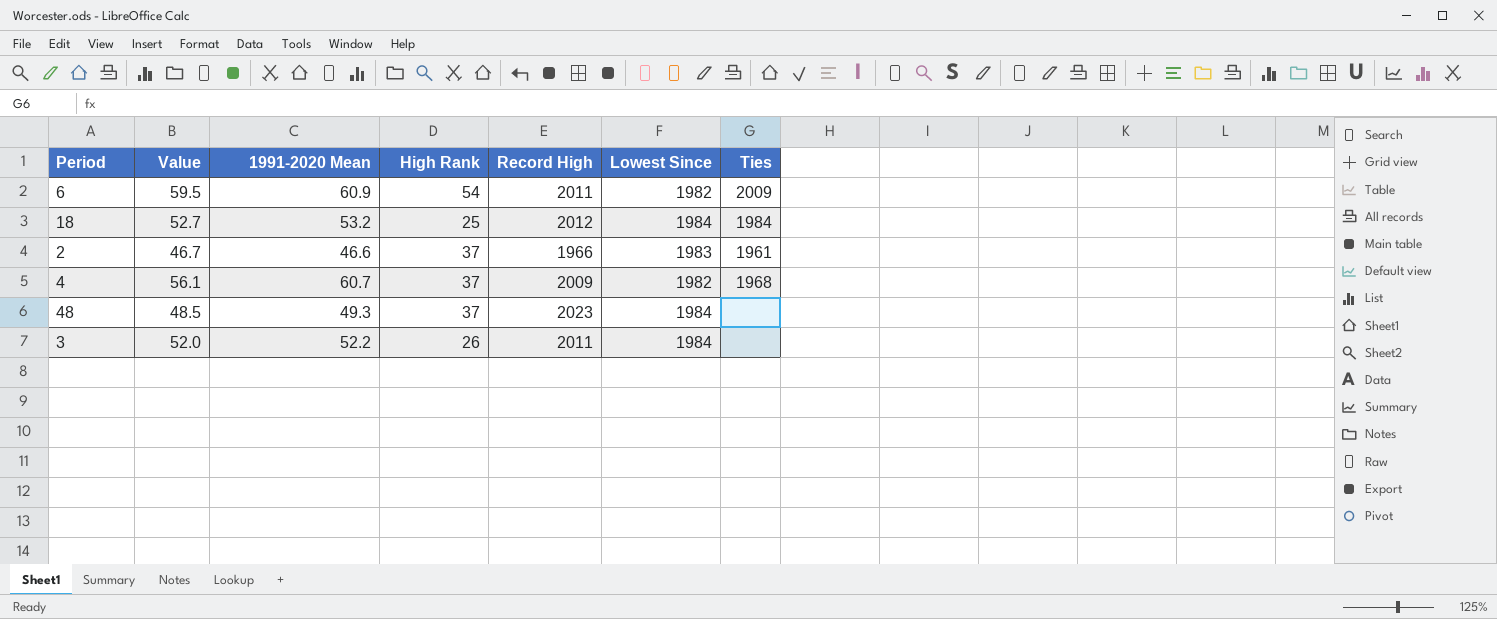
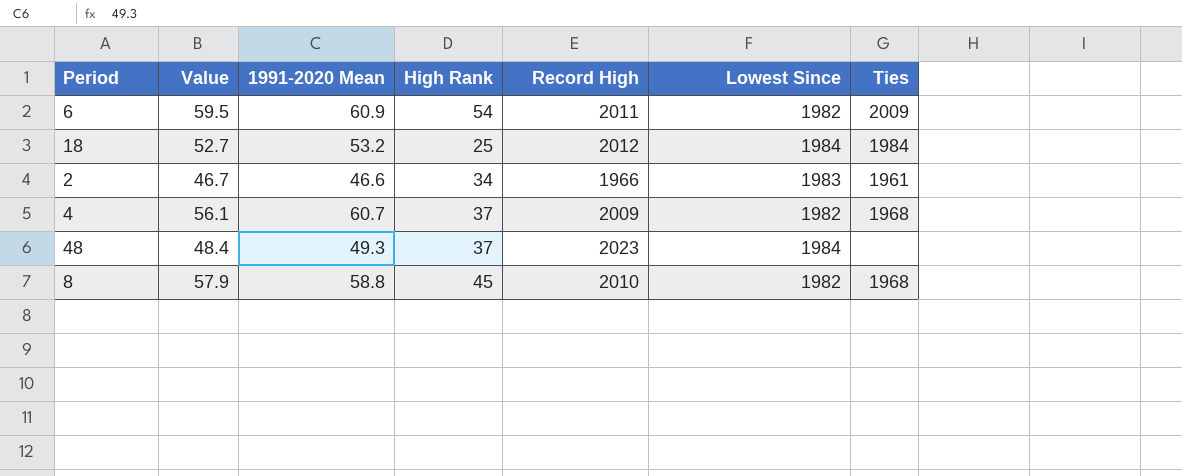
row 3: 52.0 | 52.2 | 26 | 2011 | 1984 | none -> none
2 | High Rank: 37 -> 34
48 | Value: 48.5 -> 48.4
row 8: none -> 57.9 | 58.8 | 45 | 2010 | 1982 | 1968

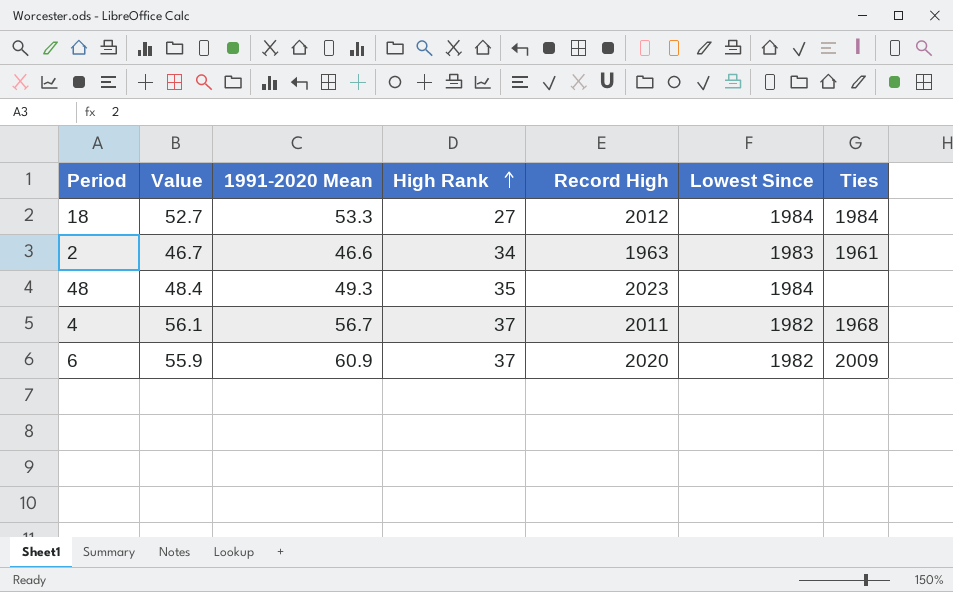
row order: none -> High Rank ascending
row 8: 57.9 | 58.8 | 45 | 2010 | 1982 | 1968 -> none
18 | 1991-2020 Mean: 53.2 -> 53.3
18 | High Rank: 25 -> 27
2 | Record High: 1966 -> 1963
48 | High Rank: 37 -> 35
4 | 1991-2020 Mean: 60.7 -> 56.7
4 | Record High: 2009 -> 2011
6 | Value: 59.5 -> 55.9
6 | High Rank: 54 -> 37
6 | Record High: 2011 -> 2020

